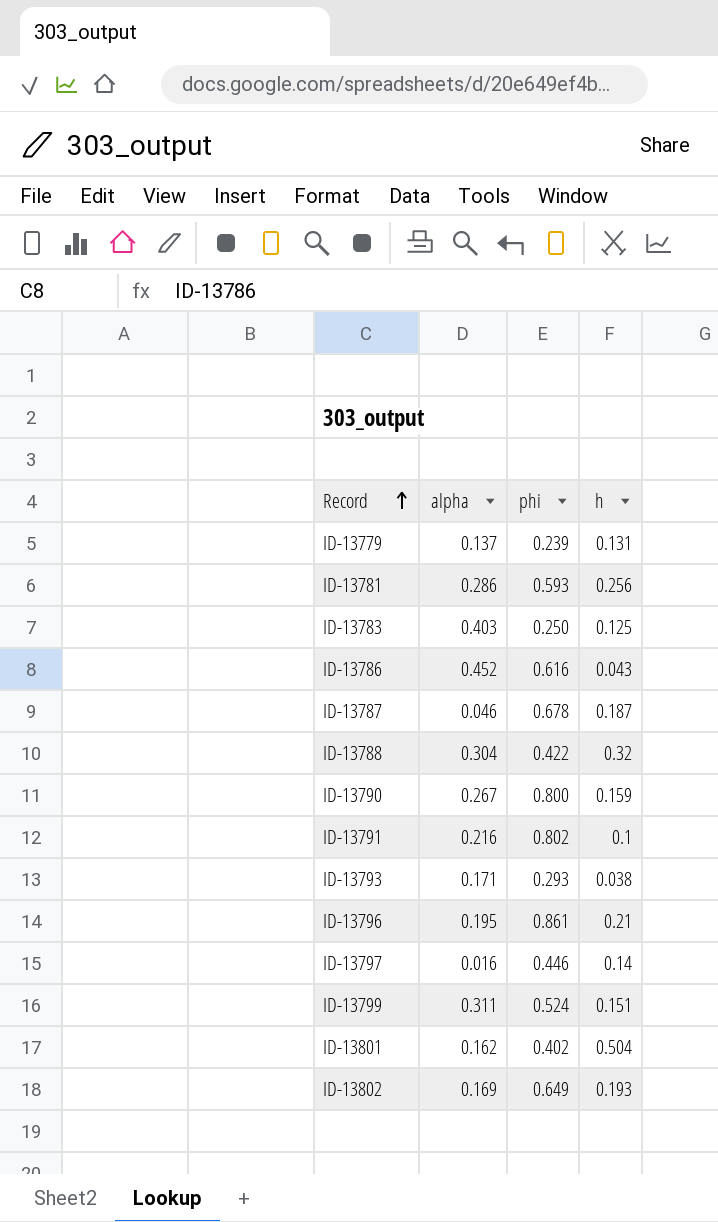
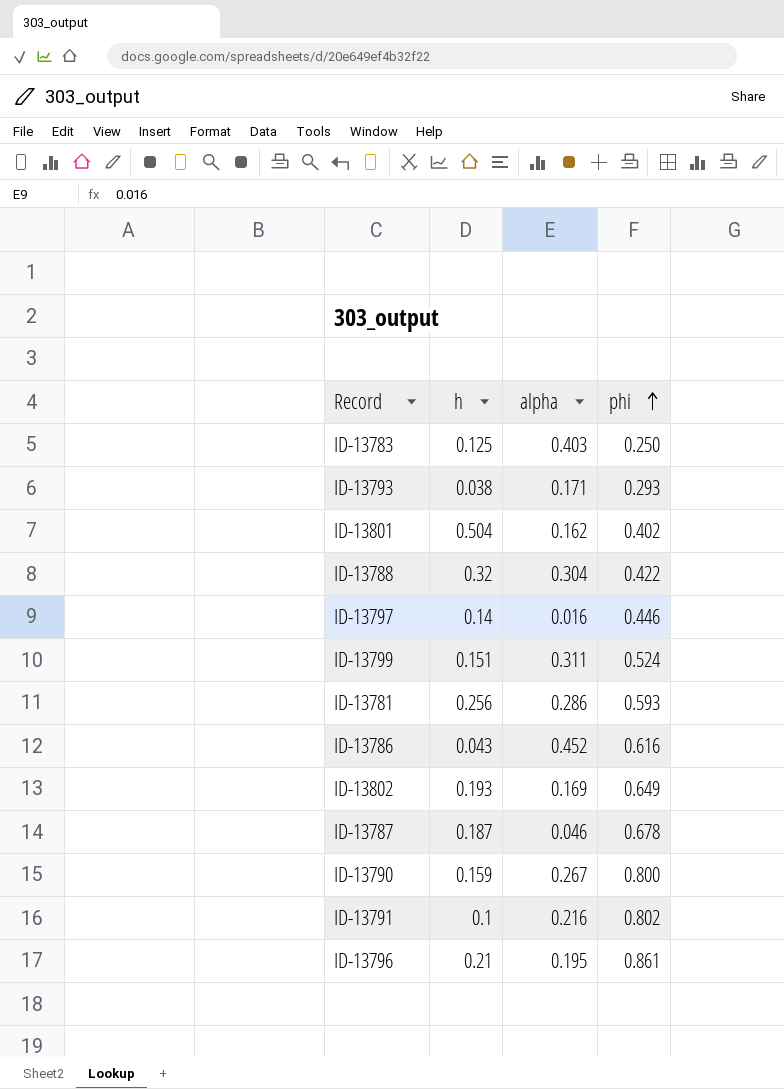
row order: Record ascending -> phi ascending
column h | position: 4 -> 2
row ID-13779: 0.137 | 0.239 | 0.131 -> none

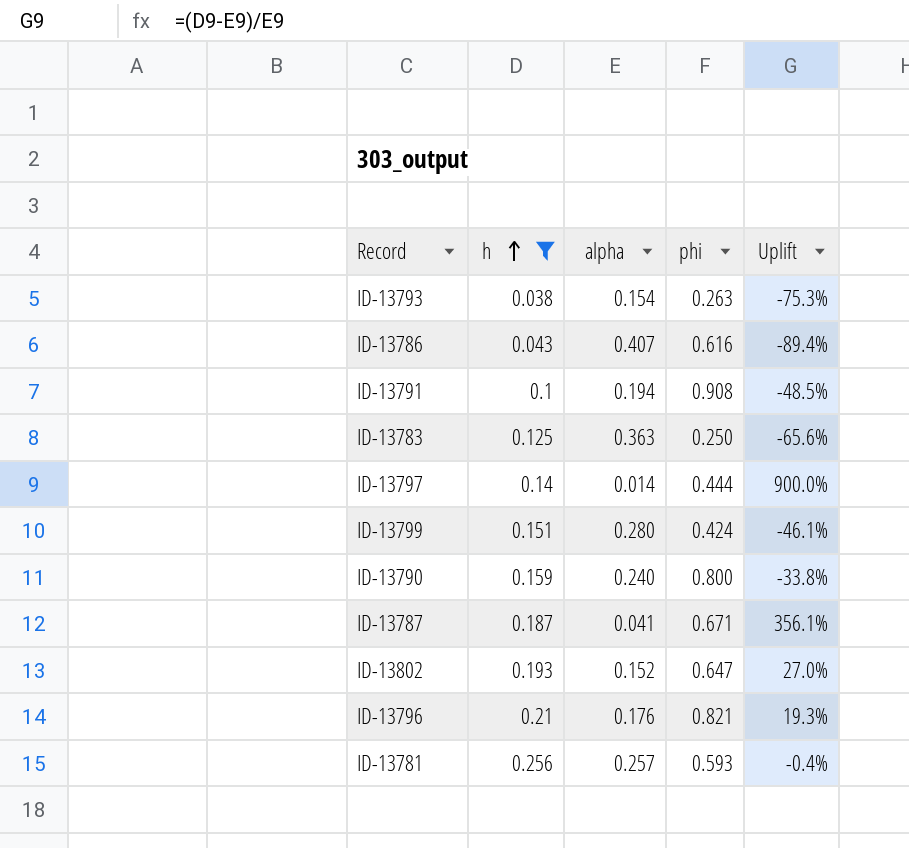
filter: none -> h <= 0.256
row order: phi ascending -> h ascending
column Uplift | formula: none -> ([h] - [alpha]) / [alpha]
ID-13793 | alpha: 0.171 -> 0.154
ID-13793 | phi: 0.293 -> 0.263
ID-13786 | alpha: 0.452 -> 0.407
ID-13791 | alpha: 0.216 -> 0.194
ID-13791 | phi: 0.802 -> 0.908
ID-13783 | alpha: 0.403 -> 0.363
ID-13797 | alpha: 0.016 -> 0.014
ID-13797 | phi: 0.446 -> 0.444
ID-13799 | alpha: 0.311 -> 0.280
ID-13799 | phi: 0.524 -> 0.424
ID-13790 | alpha: 0.267 -> 0.240
ID-13787 | alpha: 0.046 -> 0.041
ID-13787 | phi: 0.678 -> 0.671
ID-13802 | alpha: 0.169 -> 0.152
ID-13802 | phi: 0.649 -> 0.647
ID-13796 | alpha: 0.195 -> 0.176
ID-13796 | phi: 0.861 -> 0.821
ID-13781 | alpha: 0.286 -> 0.257

